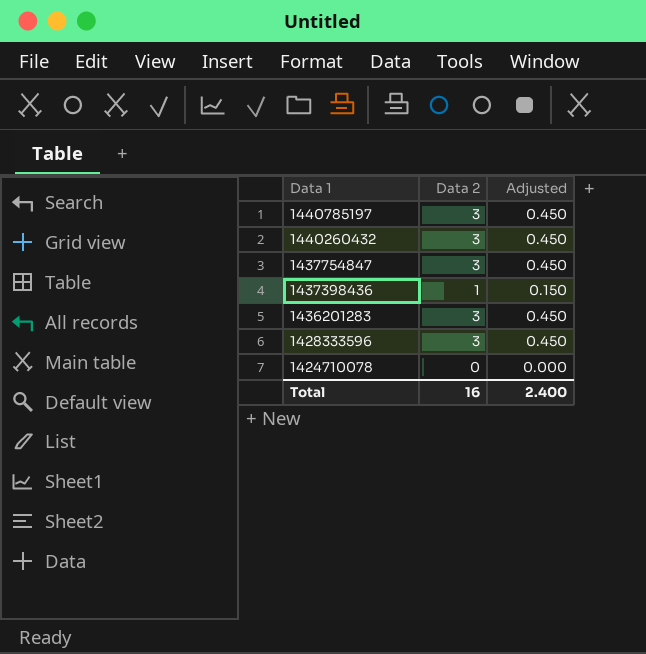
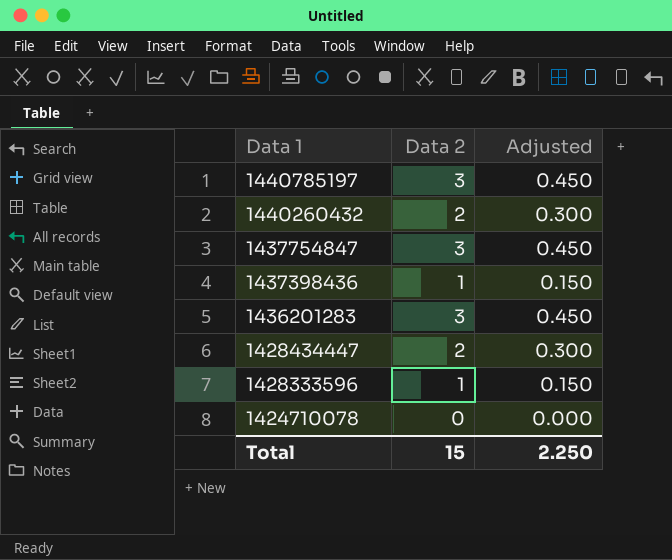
1440260432 | Data 2: 3 -> 2
1440260432 | Adjusted: 0.450 -> 0.300
row 1428434447: none -> 2 | 0.300
1428333596 | Data 2: 3 -> 1
1428333596 | Adjusted: 0.450 -> 0.150
Total | Data 2: 16 -> 15
Total | Adjusted: 2.400 -> 2.250

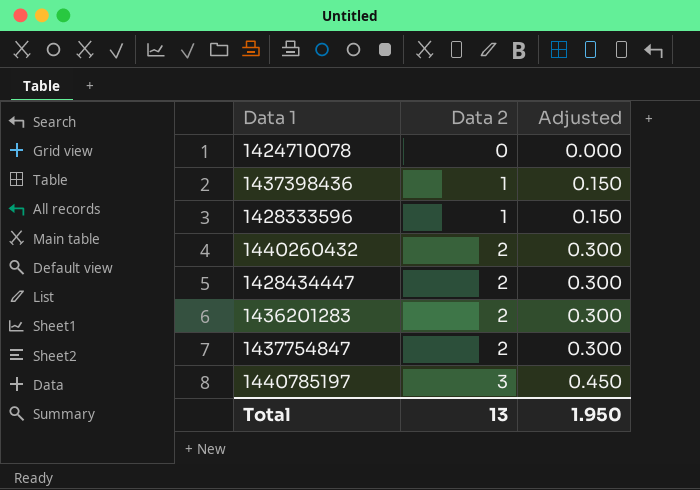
row order: Data 1 descending -> Data 2 ascending
1436201283 | Data 2: 3 -> 2
1436201283 | Adjusted: 0.450 -> 0.300
1437754847 | Data 2: 3 -> 2
1437754847 | Adjusted: 0.450 -> 0.300
Total | Data 2: 15 -> 13
Total | Adjusted: 2.250 -> 1.950

